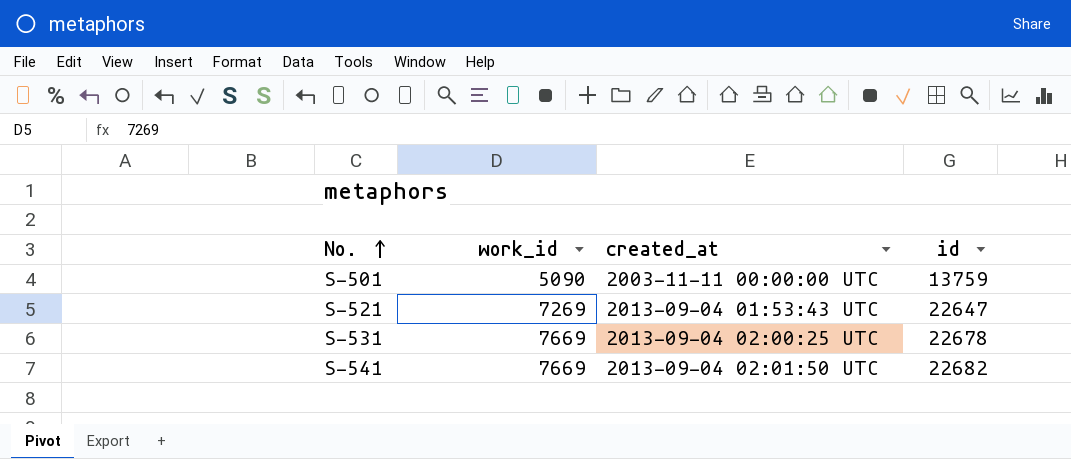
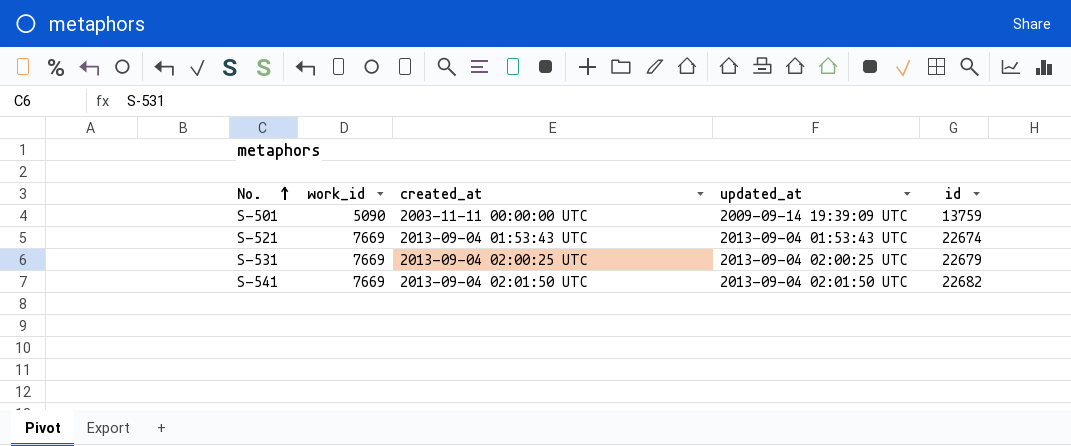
column updated_at | position: none -> 4
S-521 | work_id: 7269 -> 7669
S-521 | id: 22647 -> 22674
S-531 | id: 22678 -> 22679

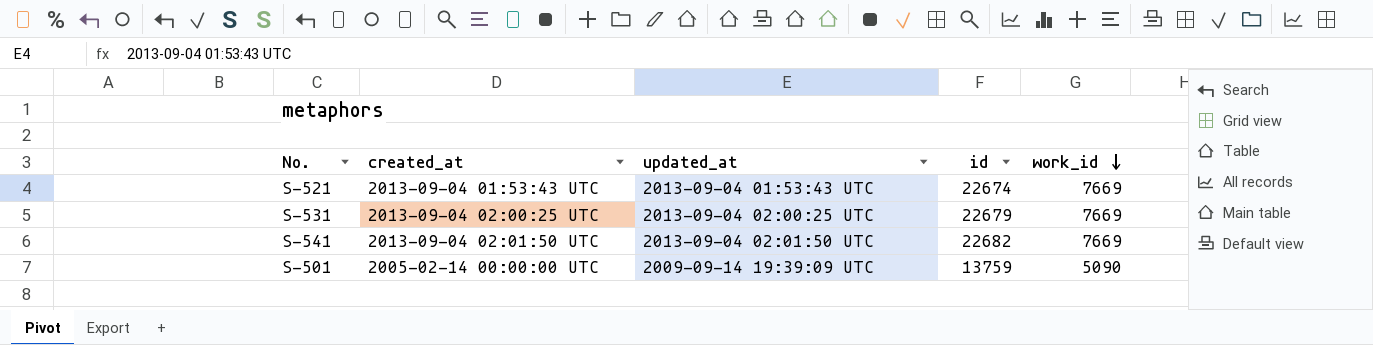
row order: No. ascending -> work_id descending
column work_id | position: 2 -> 5
S-501 | created_at: 2003-11-11 00:00:00 UTC -> 2005-02-14 00:00:00 UTC

